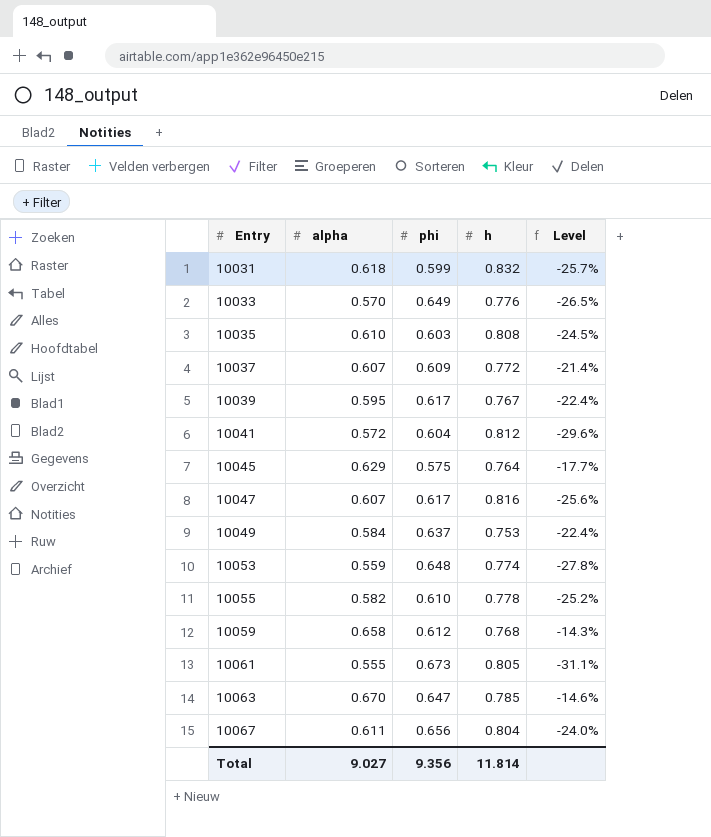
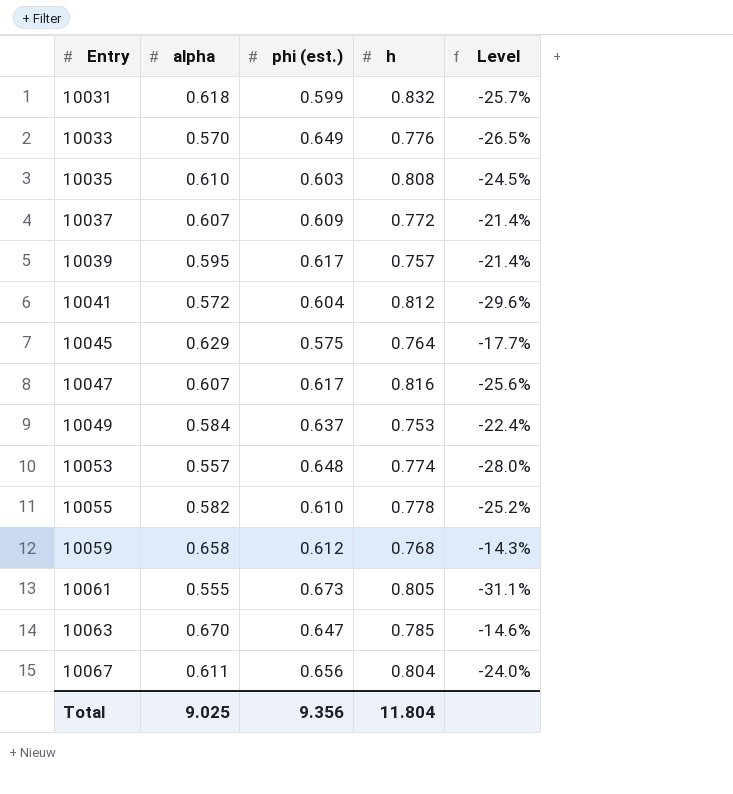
column name: phi -> phi (est.)
10039 | h: 0.767 -> 0.757
10039 | Level: -22.4% -> -21.4%
10053 | alpha: 0.559 -> 0.557
10053 | Level: -27.8% -> -28.0%
Total | alpha: 9.027 -> 9.025
Total | h: 11.814 -> 11.804

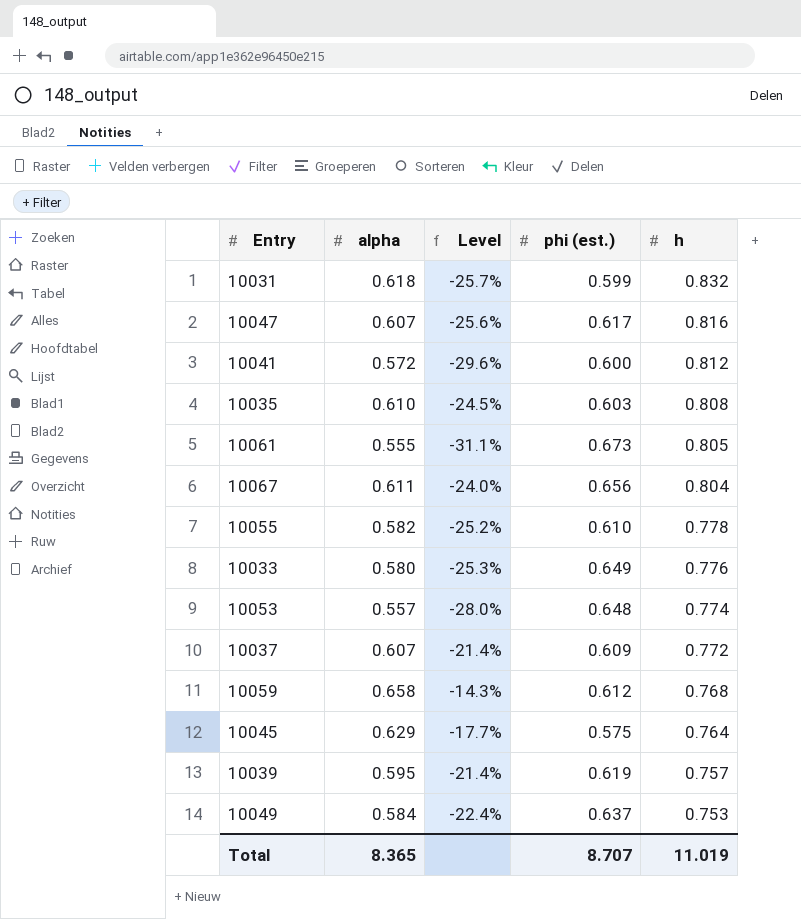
row order: Entry ascending -> h descending
column Level | position: 5 -> 3
row 10063: 0.670 | 0.647 | 0.785 | -14.6% -> none
10041 | phi (est.): 0.604 -> 0.600
10033 | alpha: 0.570 -> 0.580
10033 | Level: -26.5% -> -25.3%
10039 | phi (est.): 0.617 -> 0.619
Total | alpha: 9.025 -> 8.365
Total | phi (est.): 9.356 -> 8.707
Total | h: 11.804 -> 11.019

